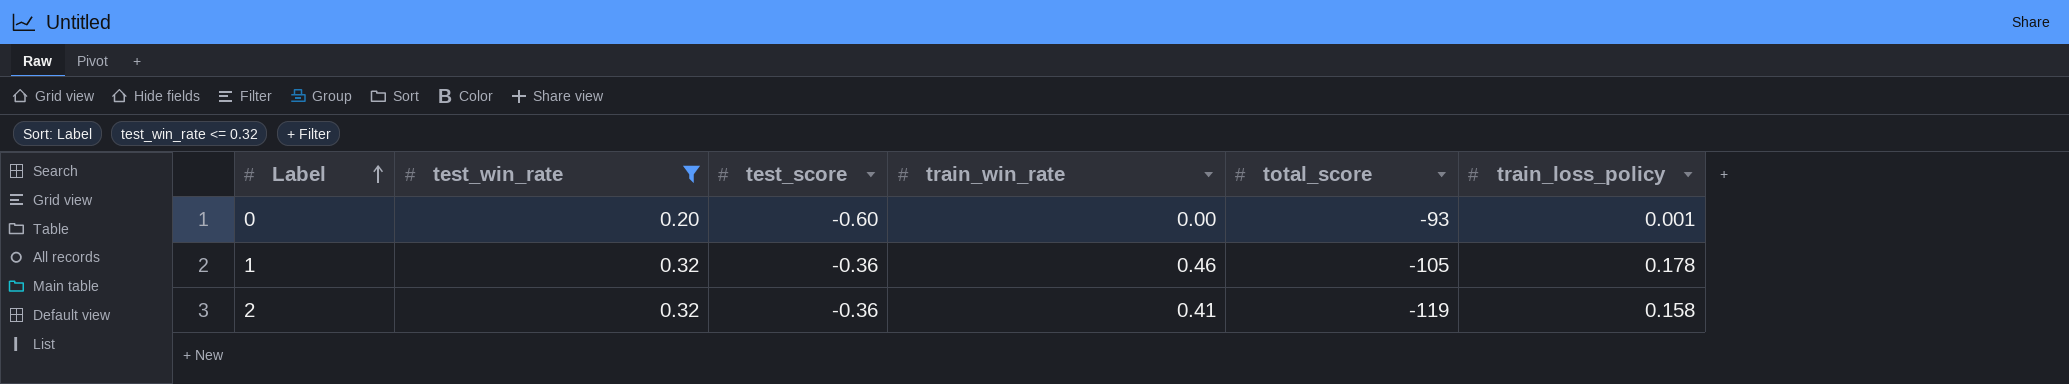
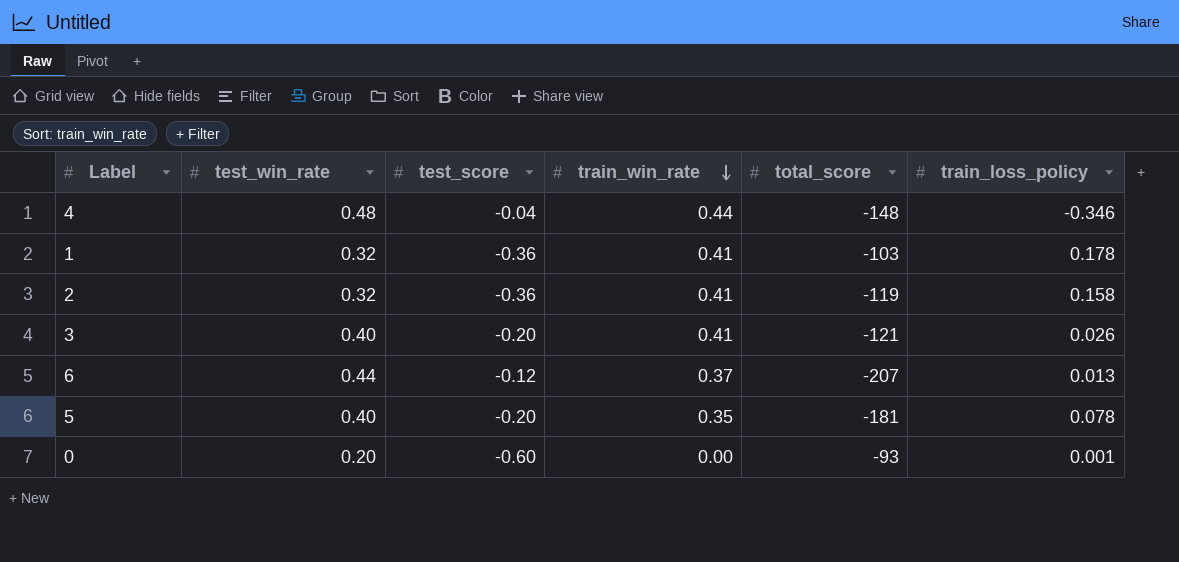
filter: test_win_rate <= 0.32 -> none
row order: Label ascending -> train_win_rate descending
1 | train_win_rate: 0.46 -> 0.41
1 | total_score: -105 -> -103

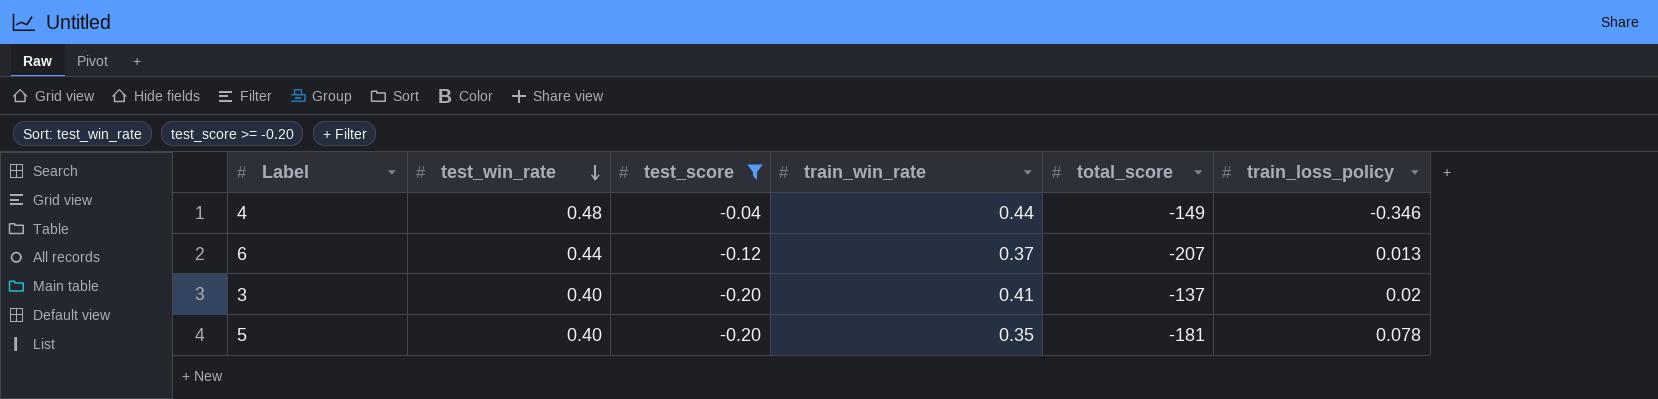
filter: none -> test_score >= -0.20
row order: train_win_rate descending -> test_win_rate descending
4 | total_score: -148 -> -149
3 | total_score: -121 -> -137
3 | train_loss_policy: 0.026 -> 0.02

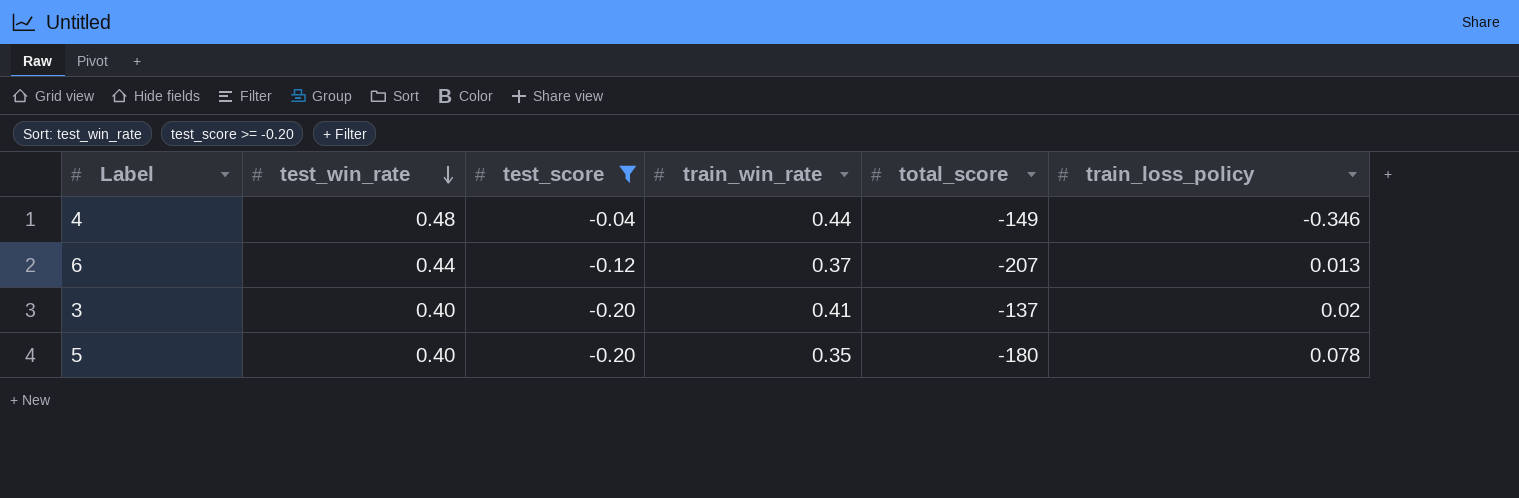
5 | total_score: -181 -> -180

